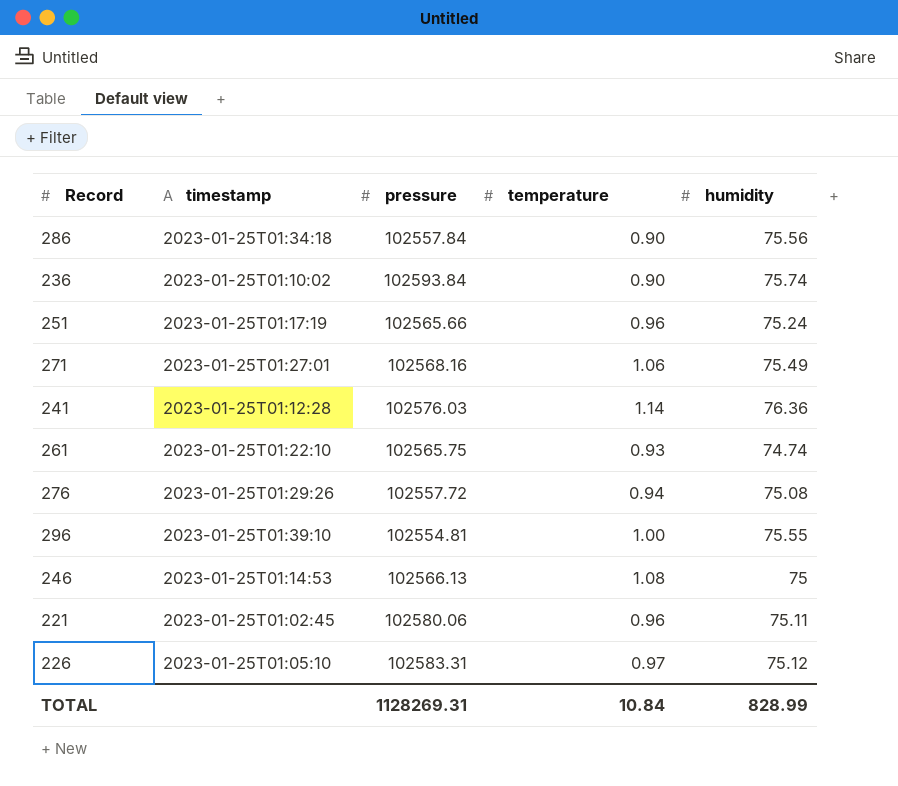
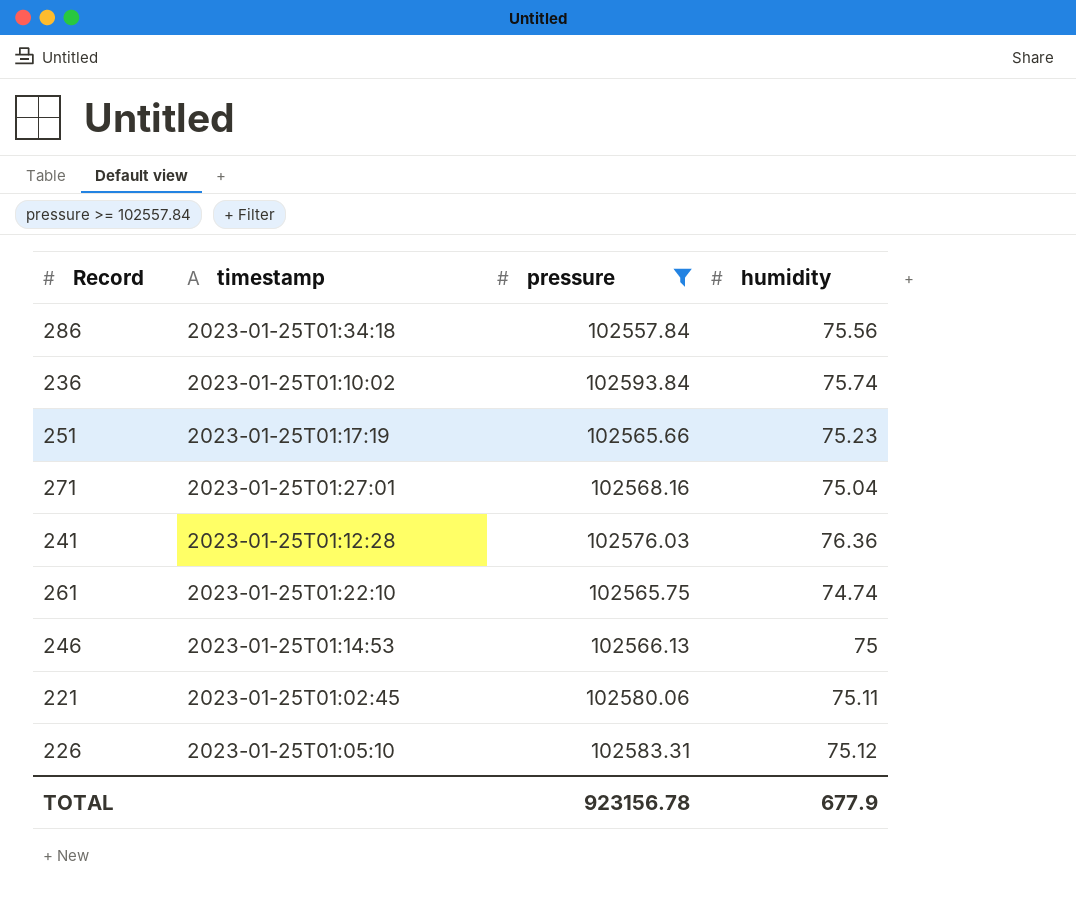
filter: none -> pressure >= 102557.84
column temperature | position: 4 -> none
251 | humidity: 75.24 -> 75.23
271 | humidity: 75.49 -> 75.04
TOTAL | pressure: 1128269.31 -> 923156.78
TOTAL | humidity: 828.99 -> 677.9

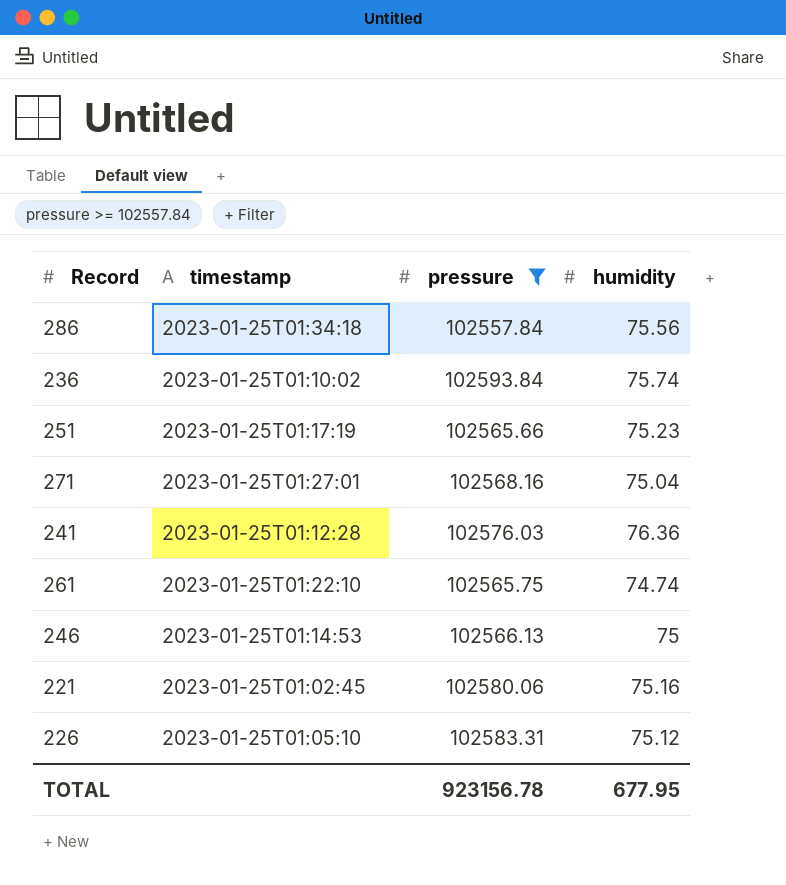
221 | humidity: 75.11 -> 75.16
TOTAL | humidity: 677.9 -> 677.95

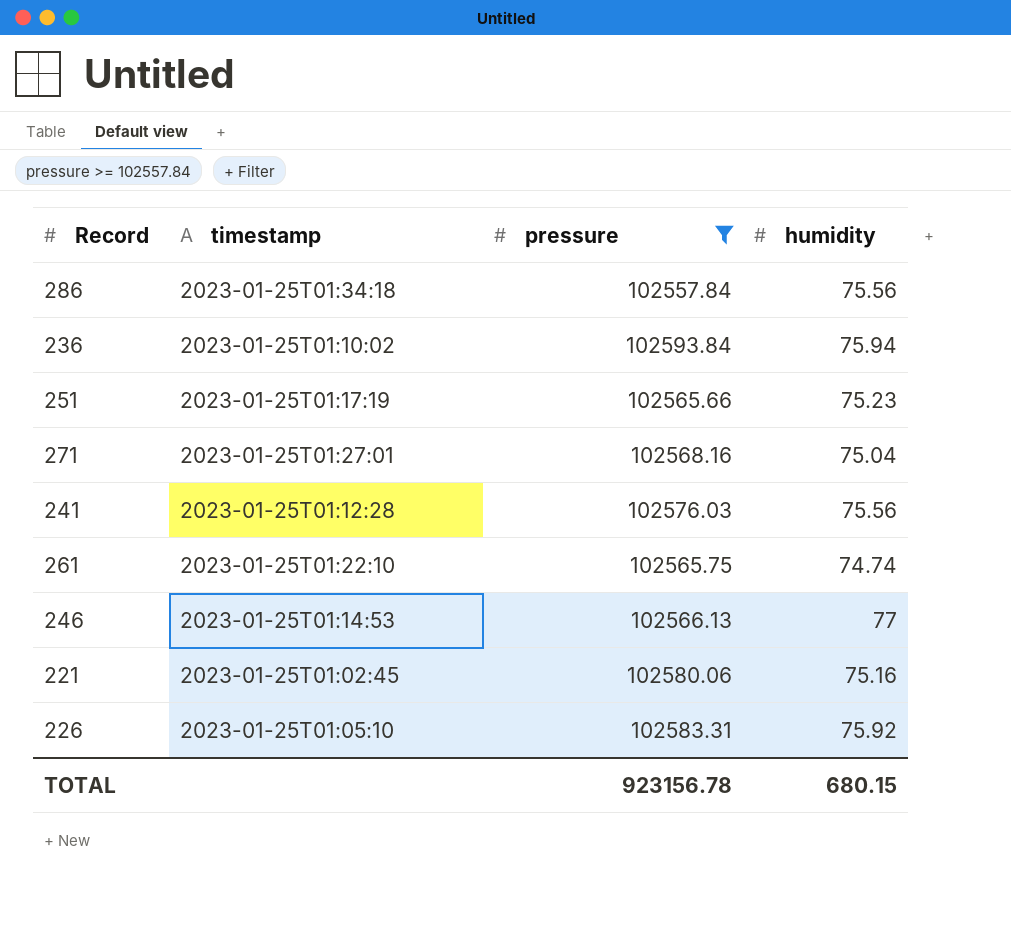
236 | humidity: 75.74 -> 75.94
241 | humidity: 76.36 -> 75.56
246 | humidity: 75 -> 77
226 | humidity: 75.12 -> 75.92
TOTAL | humidity: 677.95 -> 680.15

